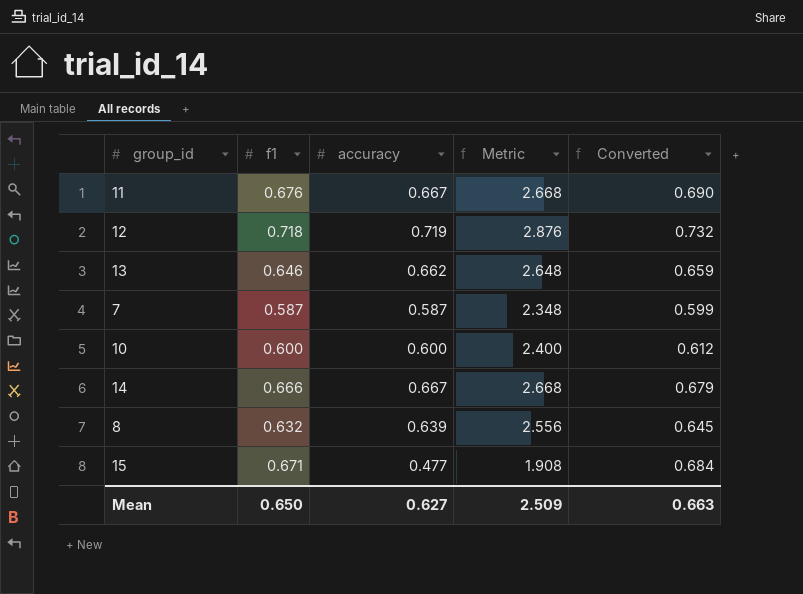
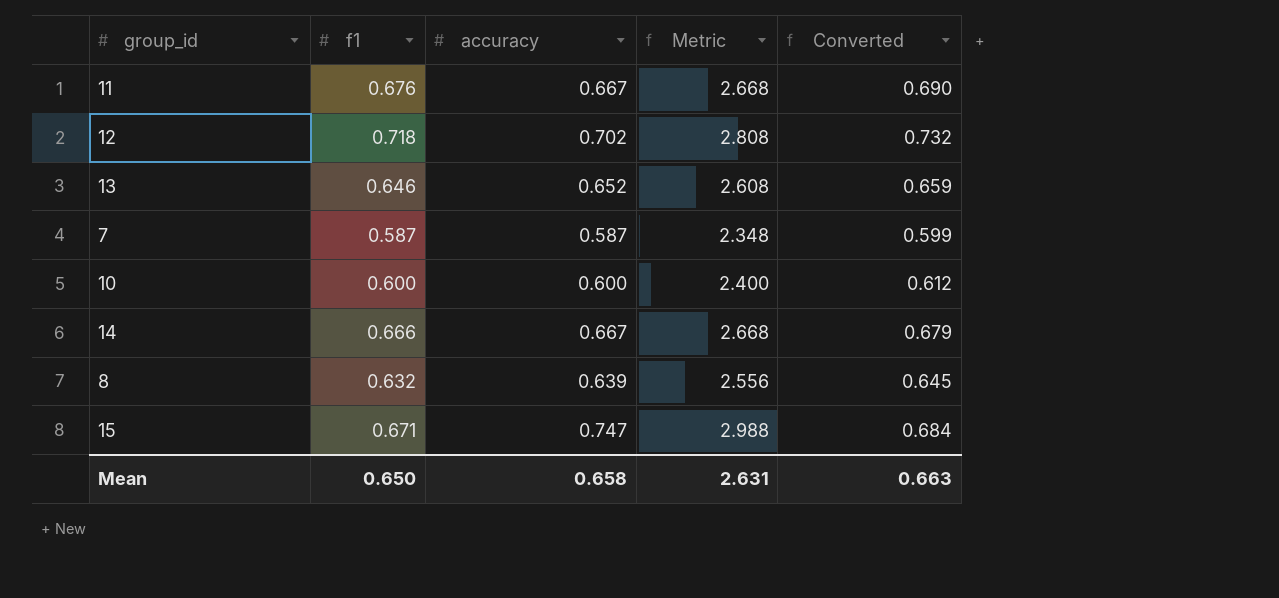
12 | accuracy: 0.719 -> 0.702
12 | Metric: 2.876 -> 2.808
13 | accuracy: 0.662 -> 0.652
13 | Metric: 2.648 -> 2.608
15 | accuracy: 0.477 -> 0.747
15 | Metric: 1.908 -> 2.988
Mean | accuracy: 0.627 -> 0.658
Mean | Metric: 2.509 -> 2.631

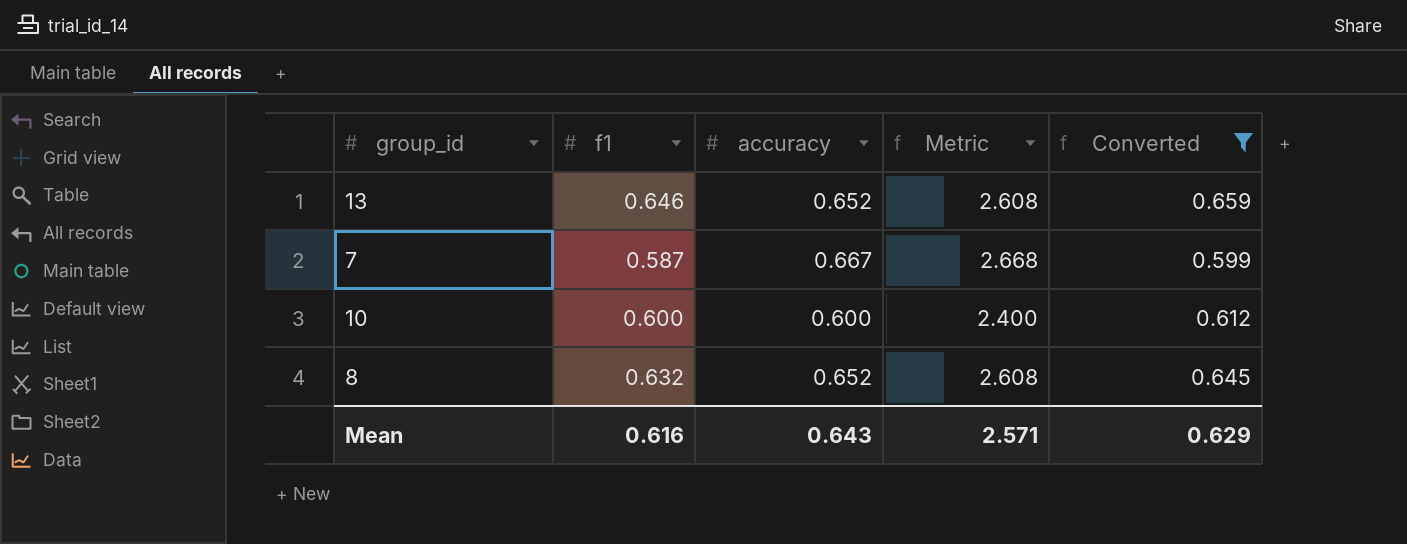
filter: none -> Converted <= 0.659
7 | accuracy: 0.587 -> 0.667
7 | Metric: 2.348 -> 2.668
8 | accuracy: 0.639 -> 0.652
8 | Metric: 2.556 -> 2.608
Mean | f1: 0.650 -> 0.616
Mean | accuracy: 0.658 -> 0.643
Mean | Metric: 2.631 -> 2.571
Mean | Converted: 0.663 -> 0.629

